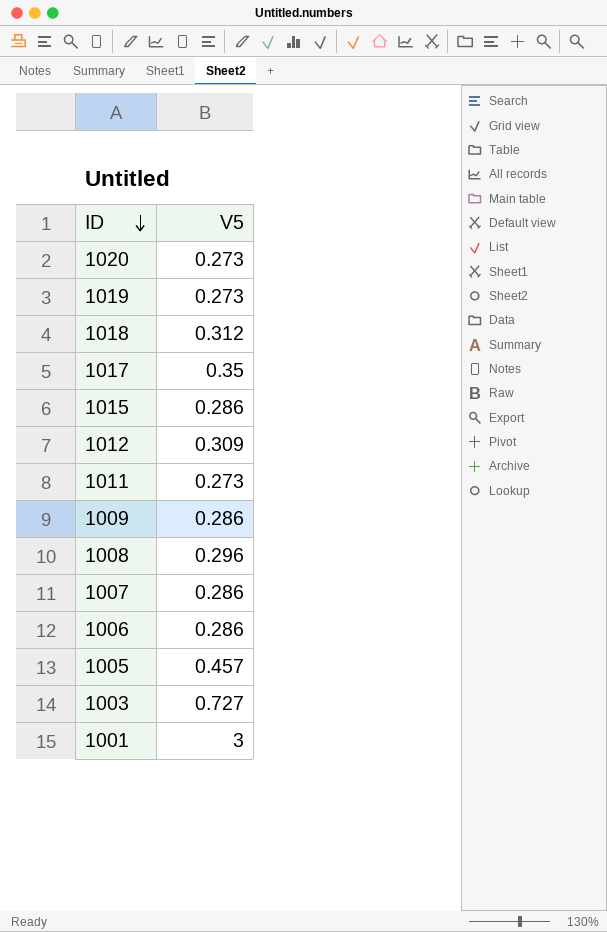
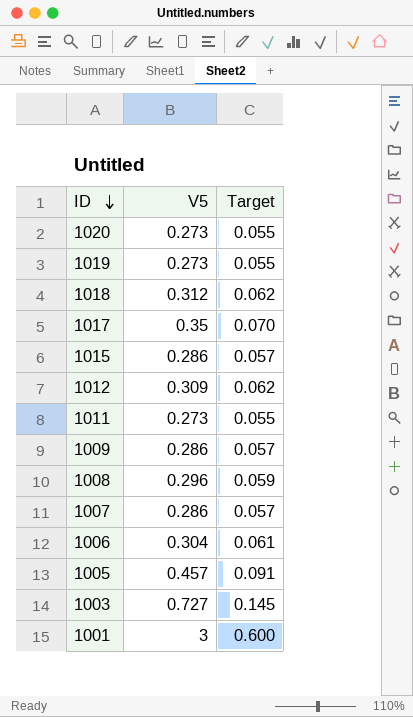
column Target | formula: none -> [V5] * 0.2
1006 | V5: 0.286 -> 0.304

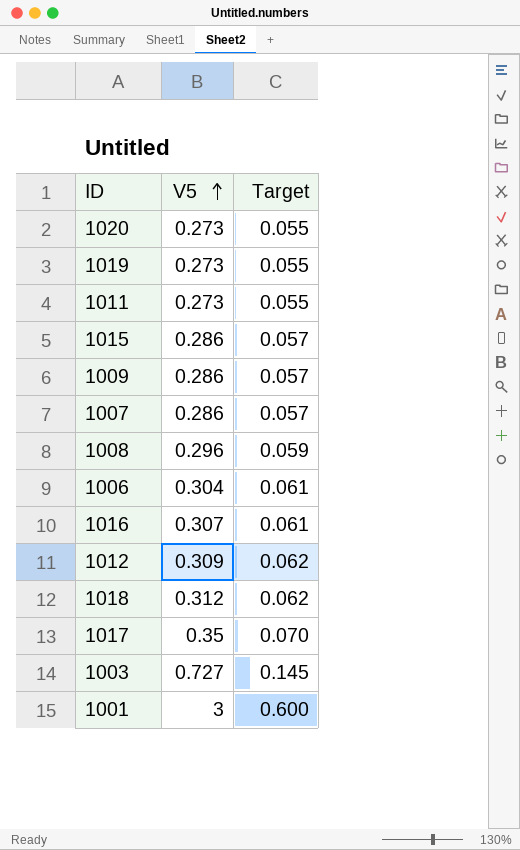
row order: ID descending -> V5 ascending
row 1005: 0.457 | 0.091 -> none
row 1016: none -> 0.307 | 0.061

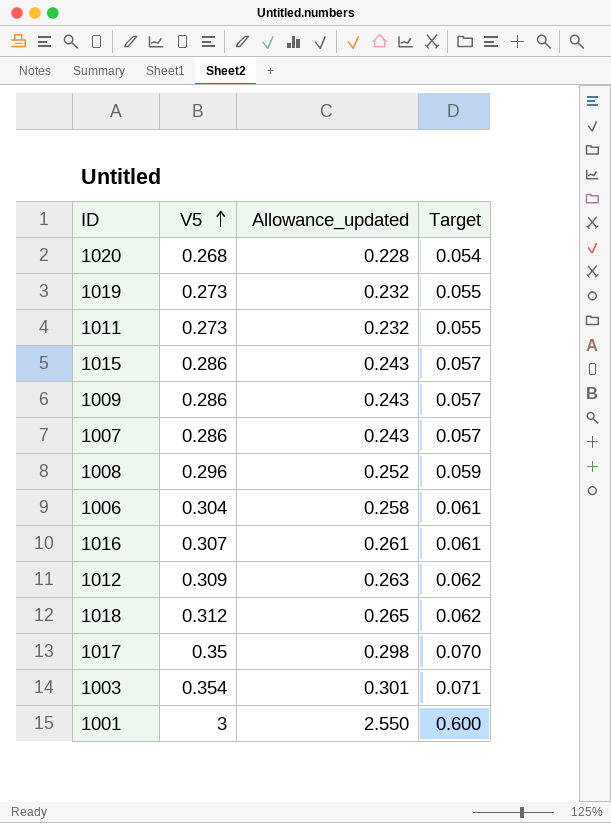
column Allowance_updated | formula: none -> [V5] * 0.85
1020 | V5: 0.273 -> 0.268
1020 | Target: 0.055 -> 0.054
1003 | V5: 0.727 -> 0.354
1003 | Target: 0.145 -> 0.071

